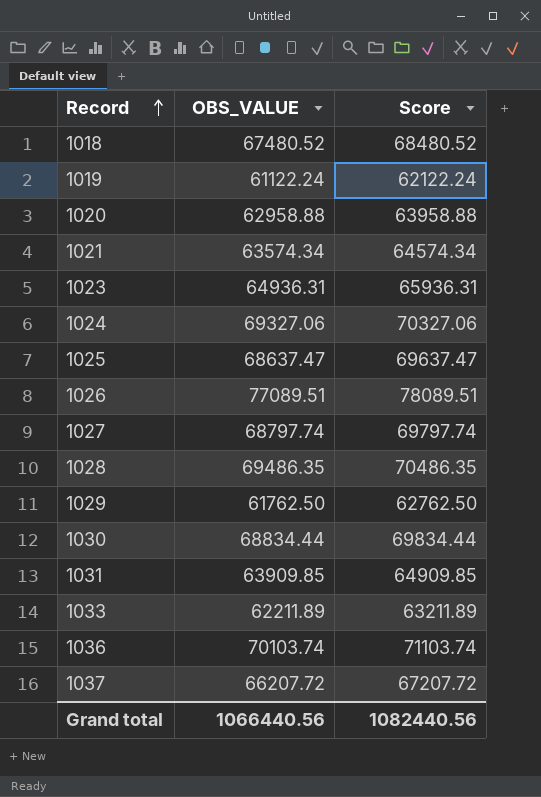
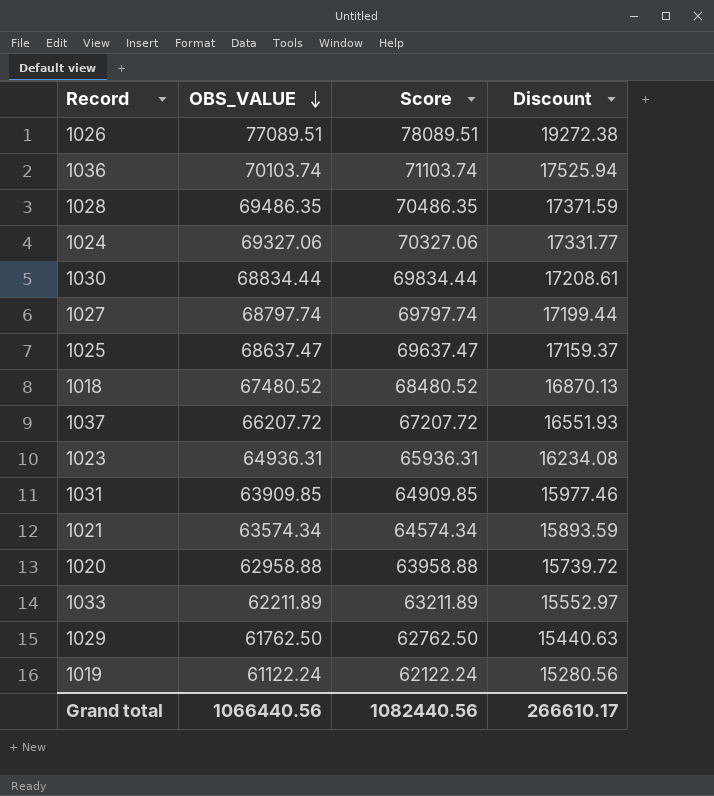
row order: Record ascending -> OBS_VALUE descending
column Discount | formula: none -> [OBS_VALUE] * 0.25

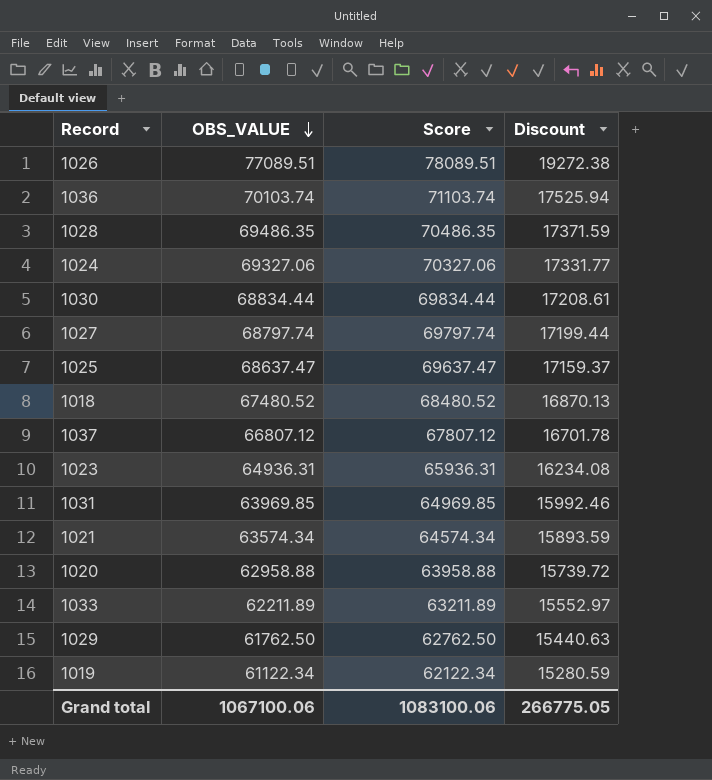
1037 | OBS_VALUE: 66207.72 -> 66807.12
1037 | Score: 67207.72 -> 67807.12
1037 | Discount: 16551.93 -> 16701.78
1031 | OBS_VALUE: 63909.85 -> 63969.85
1031 | Score: 64909.85 -> 64969.85
1031 | Discount: 15977.46 -> 15992.46
1019 | OBS_VALUE: 61122.24 -> 61122.34
1019 | Score: 62122.24 -> 62122.34
1019 | Discount: 15280.56 -> 15280.59
Grand total | OBS_VALUE: 1066440.56 -> 1067100.06
Grand total | Score: 1082440.56 -> 1083100.06
Grand total | Discount: 266610.17 -> 266775.05

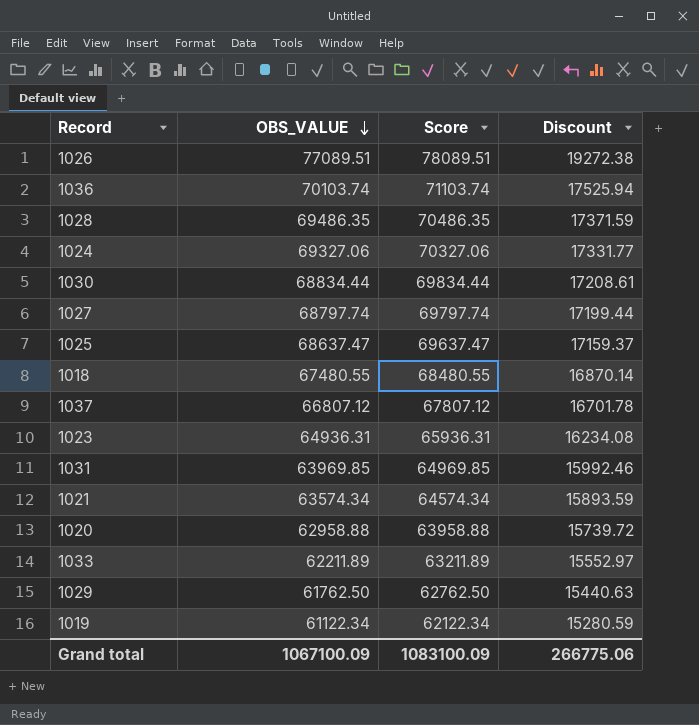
1018 | OBS_VALUE: 67480.52 -> 67480.55
1018 | Score: 68480.52 -> 68480.55
1018 | Discount: 16870.13 -> 16870.14
Grand total | OBS_VALUE: 1067100.06 -> 1067100.09
Grand total | Score: 1083100.06 -> 1083100.09
Grand total | Discount: 266775.05 -> 266775.06

